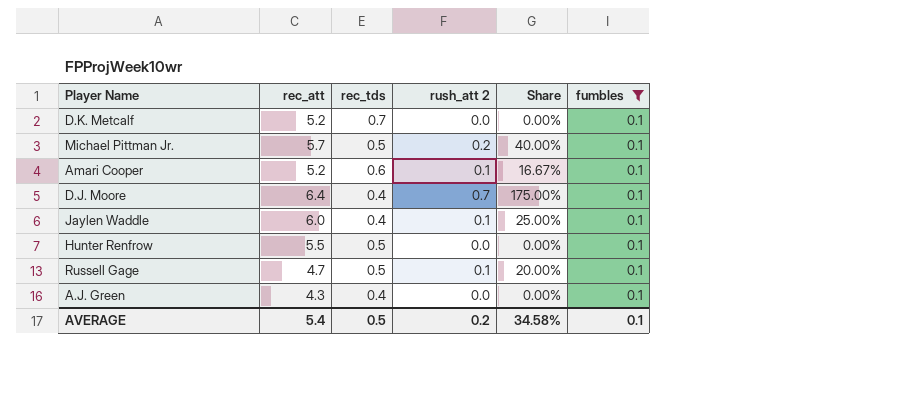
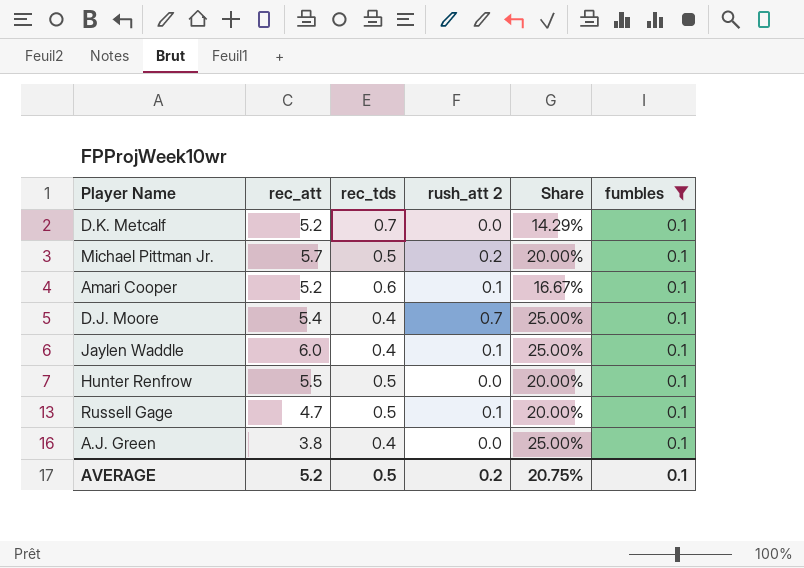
column Share | formula: [rush_att 2] / [rec_tds] -> [fumbles] / [rec_tds]
D.J. Moore | rec_att: 6.4 -> 5.4
A.J. Green | rec_att: 4.3 -> 3.8
AVERAGE | rec_att: 5.4 -> 5.2
AVERAGE | Share: 34.58% -> 20.75%

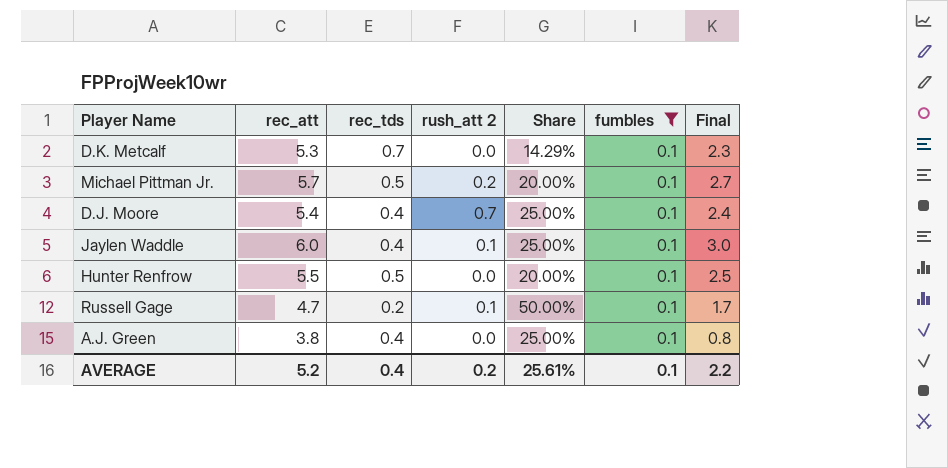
column Final | formula: none -> [rec_att] - 3
row Amari Cooper: 5.2 | 0.6 | 0.1 | 16.67% | 0.1 -> none
D.K. Metcalf | rec_att: 5.2 -> 5.3
Russell Gage | rec_tds: 0.5 -> 0.2
Russell Gage | Share: 20.00% -> 50.00%
AVERAGE | rec_tds: 0.5 -> 0.4
AVERAGE | Share: 20.75% -> 25.61%

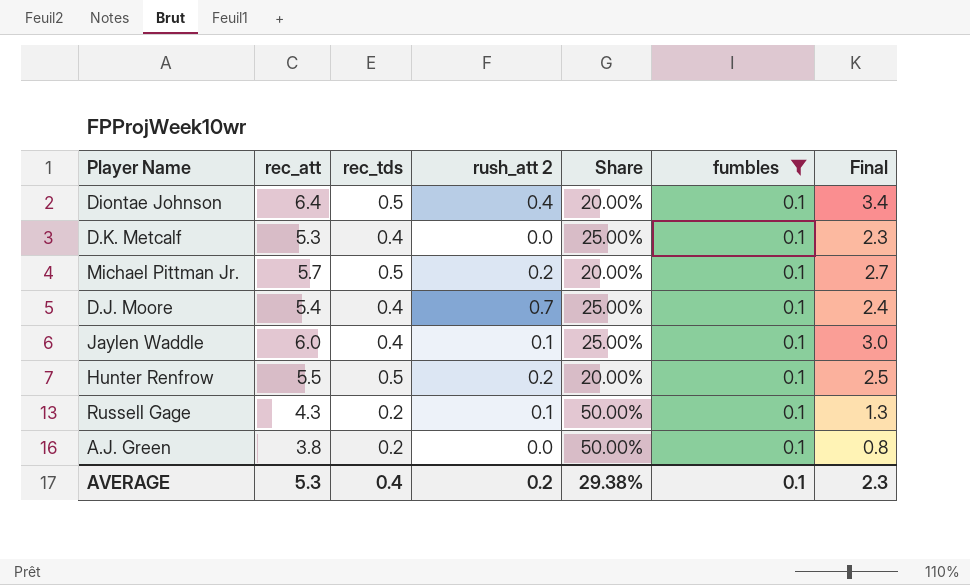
row Diontae Johnson: none -> 6.4 | 0.5 | 0.4 | 20.00% | 0.1 | 3.4
D.K. Metcalf | rec_tds: 0.7 -> 0.4
D.K. Metcalf | Share: 14.29% -> 25.00%
Hunter Renfrow | rush_att 2: 0.0 -> 0.2
Russell Gage | rec_att: 4.7 -> 4.3
Russell Gage | Final: 1.7 -> 1.3
A.J. Green | rec_tds: 0.4 -> 0.2
A.J. Green | Share: 25.00% -> 50.00%
AVERAGE | rec_att: 5.2 -> 5.3
AVERAGE | Share: 25.61% -> 29.38%
AVERAGE | Final: 2.2 -> 2.3

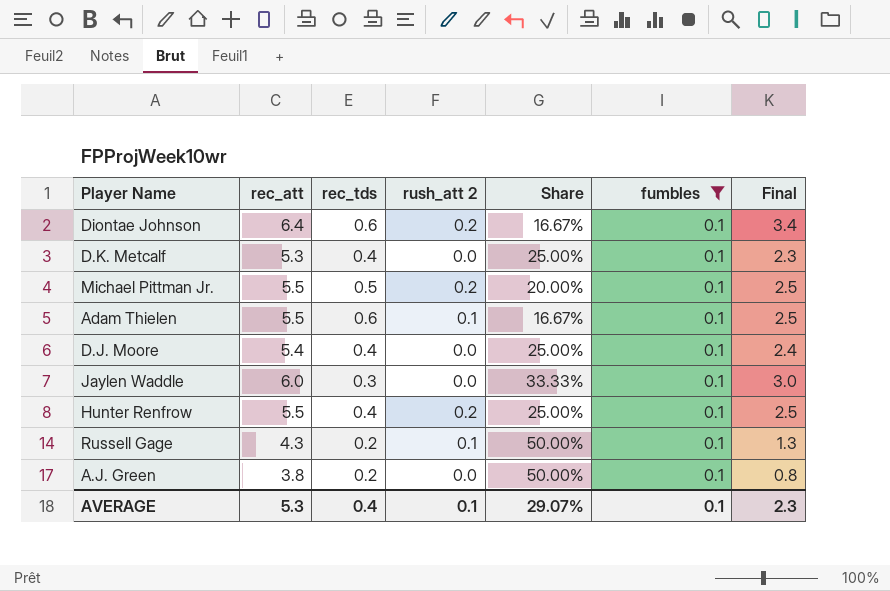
Diontae Johnson | rec_tds: 0.5 -> 0.6
Diontae Johnson | rush_att 2: 0.4 -> 0.2
Diontae Johnson | Share: 20.00% -> 16.67%
Michael Pittman Jr. | rec_att: 5.7 -> 5.5
Michael Pittman Jr. | Final: 2.7 -> 2.5
row Adam Thielen: none -> 5.5 | 0.6 | 0.1 | 16.67% | 0.1 | 2.5
D.J. Moore | rush_att 2: 0.7 -> 0.0
Jaylen Waddle | rec_tds: 0.4 -> 0.3
Jaylen Waddle | rush_att 2: 0.1 -> 0.0
Jaylen Waddle | Share: 25.00% -> 33.33%
Hunter Renfrow | rec_tds: 0.5 -> 0.4
Hunter Renfrow | Share: 20.00% -> 25.00%
AVERAGE | rush_att 2: 0.2 -> 0.1
AVERAGE | Share: 29.38% -> 29.07%

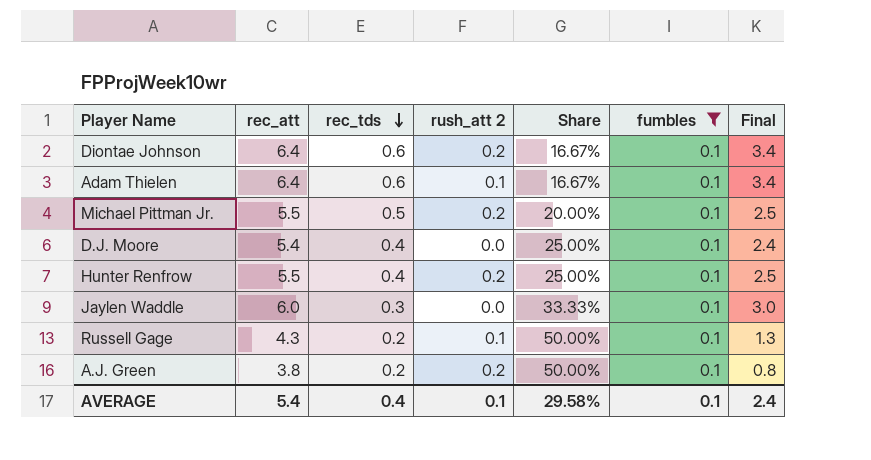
row order: none -> rec_tds descending
row D.K. Metcalf: 5.3 | 0.4 | 0.0 | 25.00% | 0.1 | 2.3 -> none
Adam Thielen | rec_att: 5.5 -> 6.4
Adam Thielen | Final: 2.5 -> 3.4
A.J. Green | rush_att 2: 0.0 -> 0.2
AVERAGE | rec_att: 5.3 -> 5.4
AVERAGE | Share: 29.07% -> 29.58%
AVERAGE | Final: 2.3 -> 2.4

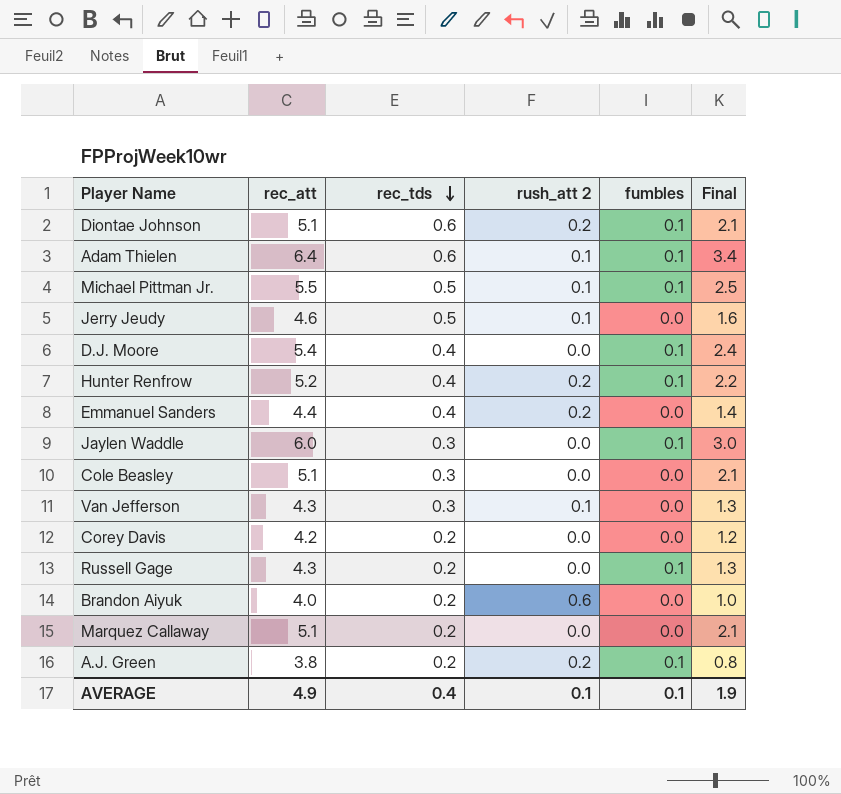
filter: fumbles = 0.1 -> none
column Share | formula: [fumbles] / [rec_tds] -> none
Diontae Johnson | rec_att: 6.4 -> 5.1
Diontae Johnson | Final: 3.4 -> 2.1
Michael Pittman Jr. | rush_att 2: 0.2 -> 0.1
Hunter Renfrow | rec_att: 5.5 -> 5.2
Hunter Renfrow | Final: 2.5 -> 2.2
Russell Gage | rush_att 2: 0.1 -> 0.0
AVERAGE | rec_att: 5.4 -> 4.9
AVERAGE | Final: 2.4 -> 1.9

